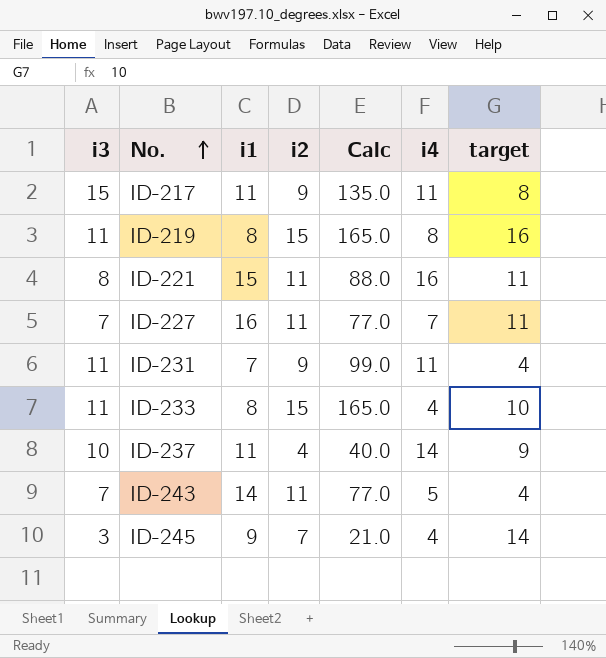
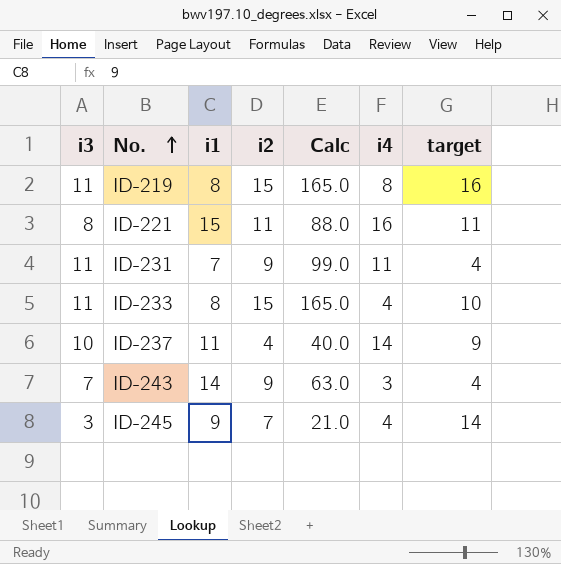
row ID-217: 15 | 11 | 9 | 135.0 | 11 | 8 -> none
row ID-227: 7 | 16 | 11 | 77.0 | 7 | 11 -> none
ID-243 | i2: 11 -> 9
ID-243 | Calc: 77.0 -> 63.0
ID-243 | i4: 5 -> 3

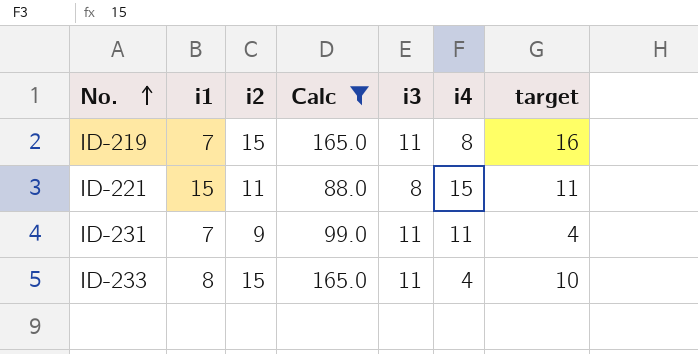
filter: none -> Calc >= 88.0
column i3 | position: 1 -> 5
ID-219 | i1: 8 -> 7
ID-221 | i4: 16 -> 15

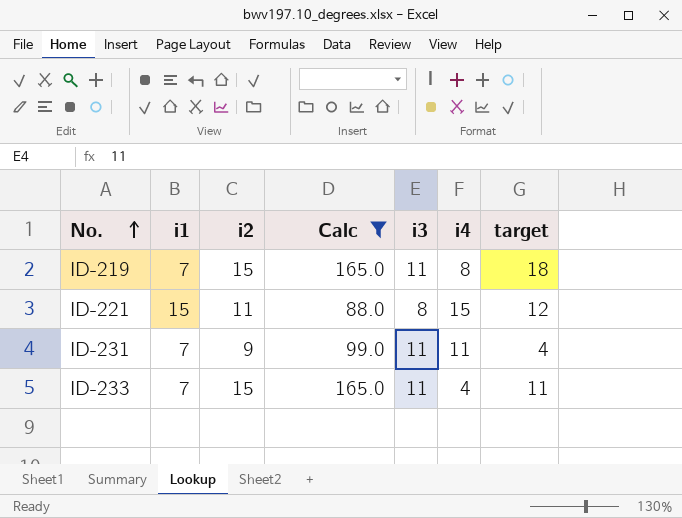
ID-219 | target: 16 -> 18
ID-221 | target: 11 -> 12
ID-233 | i1: 8 -> 7
ID-233 | target: 10 -> 11

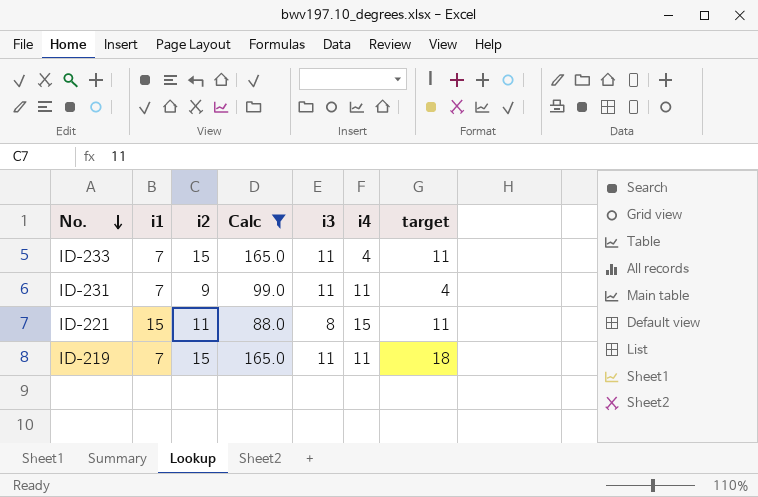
row order: No. ascending -> No. descending
ID-221 | target: 12 -> 11
ID-219 | i4: 8 -> 11

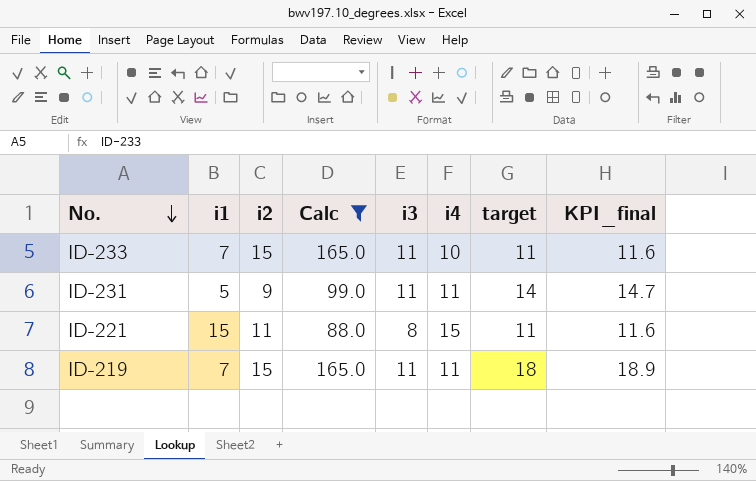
column KPI_final | formula: none -> [target] * 1.05
ID-233 | i4: 4 -> 10
ID-231 | i1: 7 -> 5
ID-231 | target: 4 -> 14

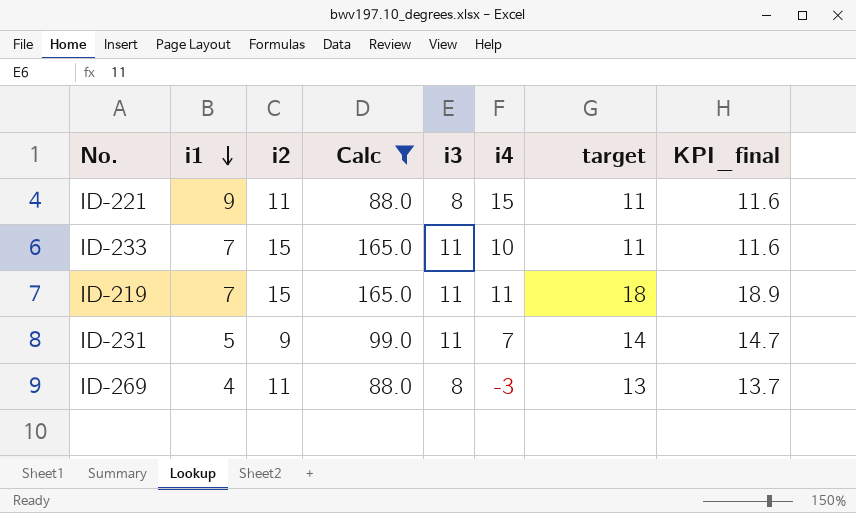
row order: No. descending -> i1 descending
ID-221 | i1: 15 -> 9
ID-231 | i4: 11 -> 7
row ID-269: none -> 4 | 11 | 88.0 | 8 | -3 | 13 | 13.7

